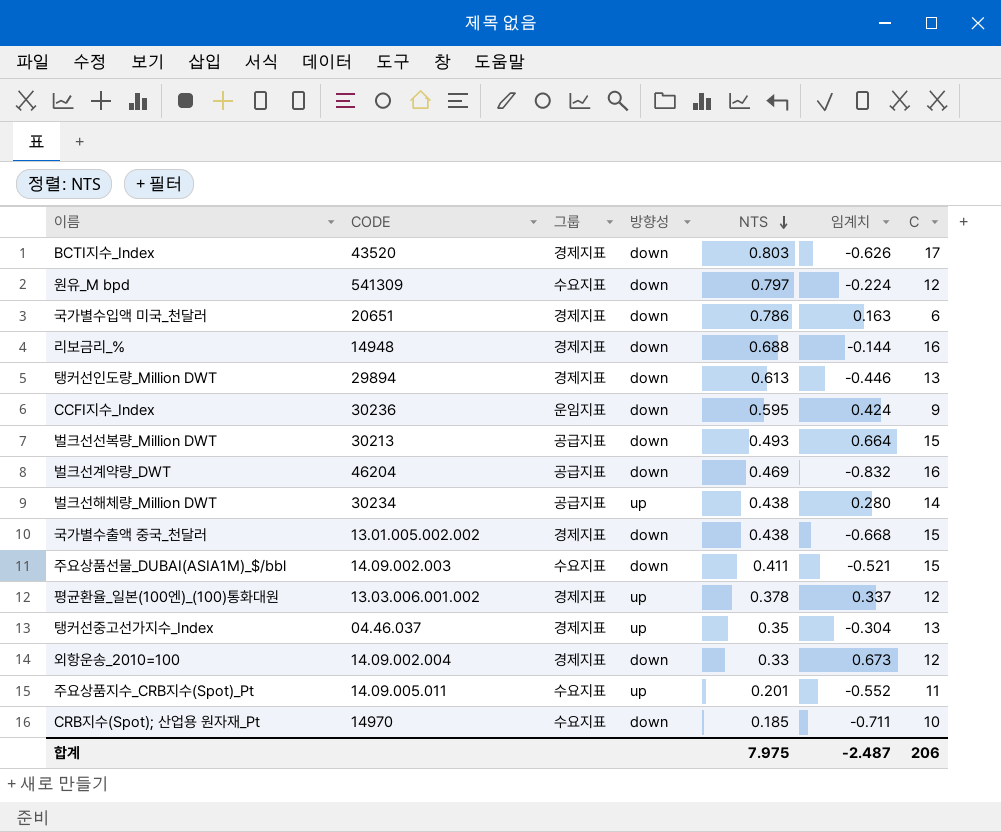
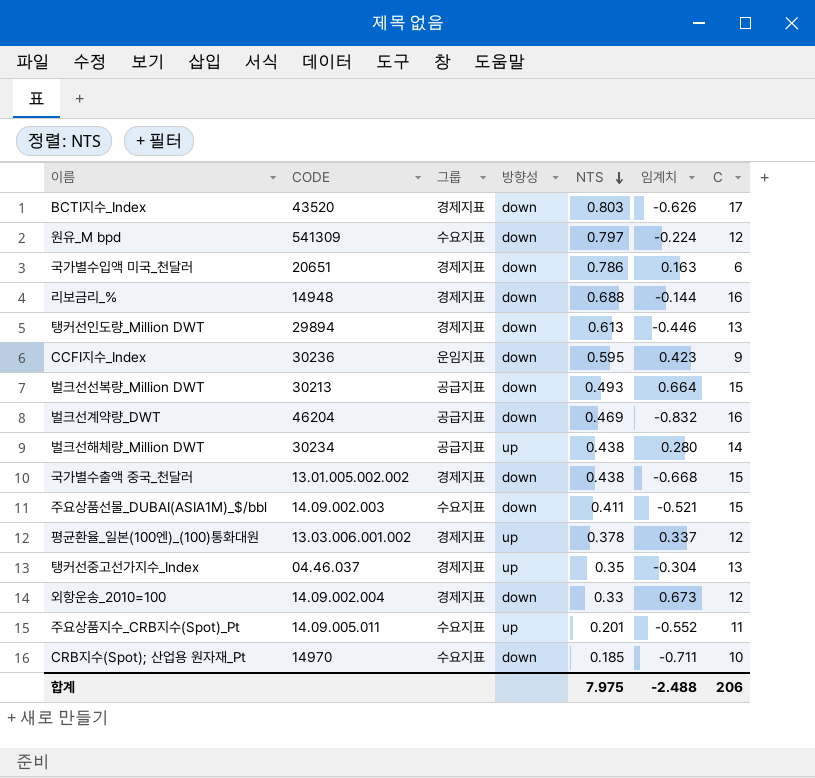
CCFI지수_Index | 임계치: 0.424 -> 0.423
합계 | 임계치: -2.487 -> -2.488

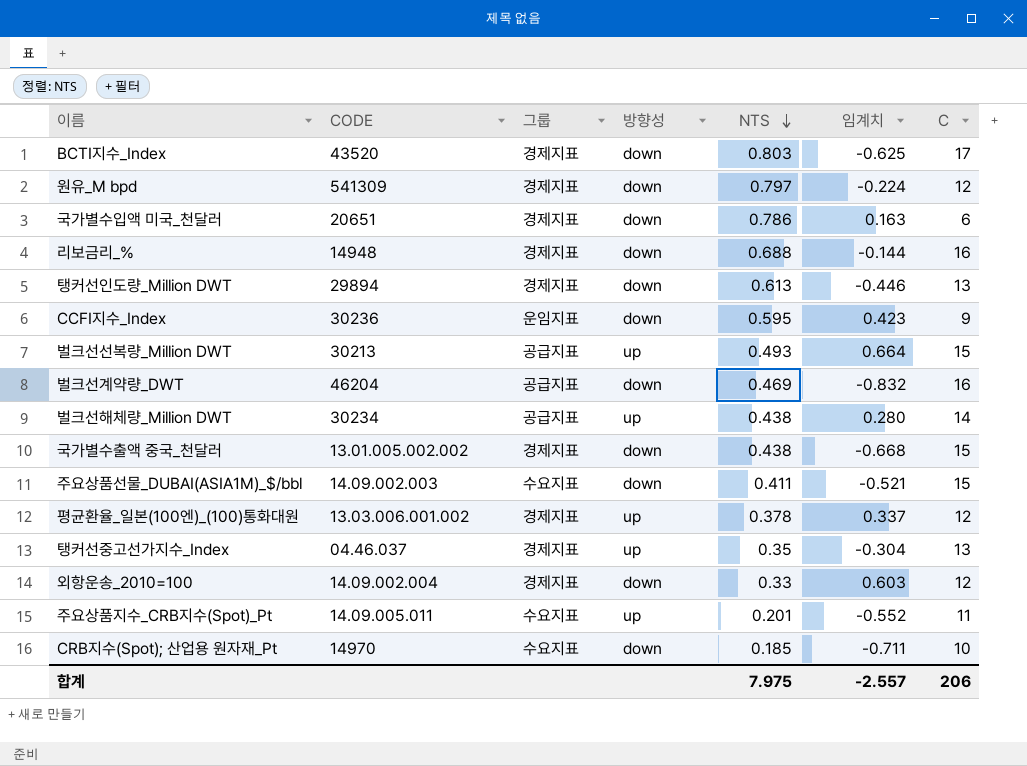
BCTI지수_Index | 임계치: -0.626 -> -0.625
원유_M bpd | 그룹: 수요지표 -> 경제지표
벌크선선복량_Million DWT | 방향성: down -> up
외항운송_2010=100 | 임계치: 0.673 -> 0.603
합계 | 임계치: -2.488 -> -2.557

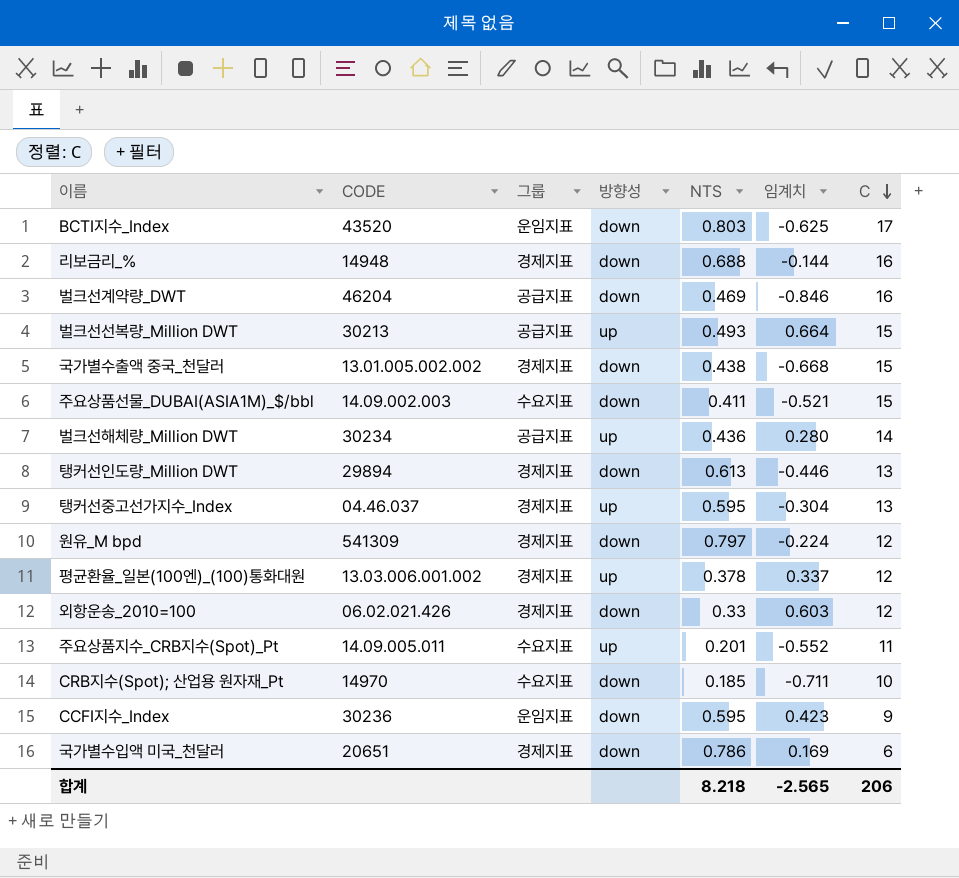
row order: NTS descending -> C descending
BCTI지수_Index | 그룹: 경제지표 -> 운임지표
벌크선계약량_DWT | 임계치: -0.832 -> -0.846
벌크선해체량_Million DWT | NTS: 0.438 -> 0.436
탱커선중고선가지수_Index | NTS: 0.35 -> 0.595
외항운송_2010=100 | CODE: 14.09.002.004 -> 06.02.021.426
국가별수입액 미국_천달러 | 임계치: 0.163 -> 0.169
합계 | NTS: 7.975 -> 8.218
합계 | 임계치: -2.557 -> -2.565

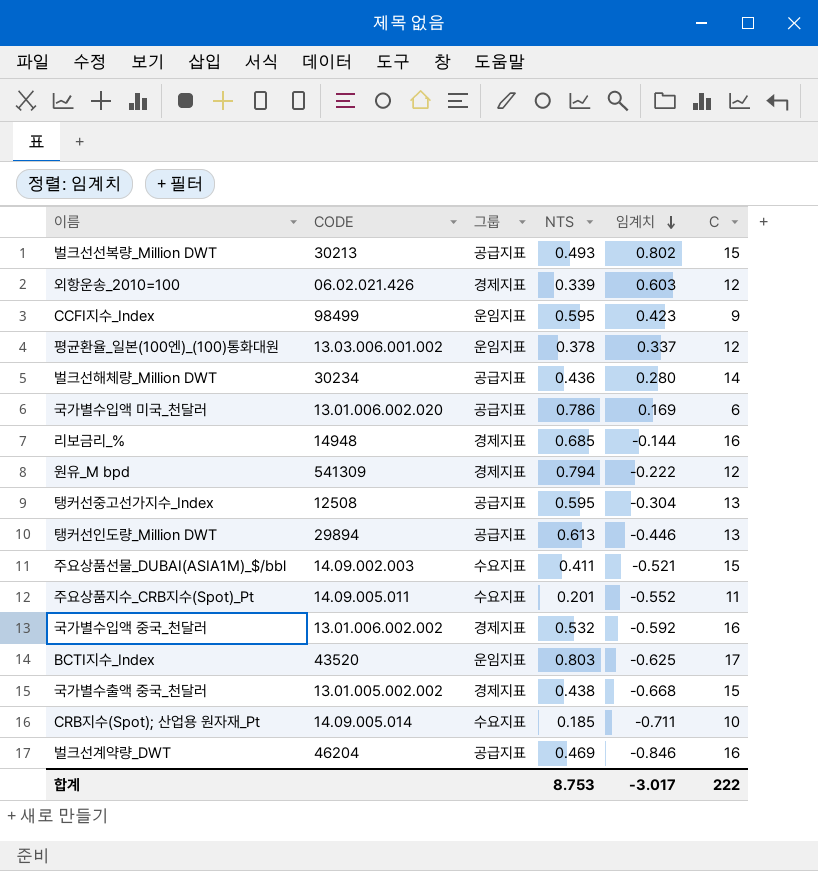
row order: C descending -> 임계치 descending
column 방향성 | position: 4 -> none
벌크선선복량_Million DWT | 임계치: 0.664 -> 0.802
외항운송_2010=100 | NTS: 0.33 -> 0.339
CCFI지수_Index | CODE: 30236 -> 98499
평균환율_일본(100엔)_(100)통화대원 | 그룹: 경제지표 -> 운임지표
국가별수입액 미국_천달러 | CODE: 20651 -> 13.01.006.002.020
국가별수입액 미국_천달러 | 그룹: 경제지표 -> 공급지표
리보금리_% | NTS: 0.688 -> 0.685
원유_M bpd | NTS: 0.797 -> 0.794
원유_M bpd | 임계치: -0.224 -> -0.222
탱커선중고선가지수_Index | CODE: 04.46.037 -> 12508
탱커선중고선가지수_Index | 그룹: 경제지표 -> 공급지표
탱커선인도량_Million DWT | 그룹: 경제지표 -> 공급지표
row 국가별수입액 중국_천달러: none -> 13.01.006.002.002 | 경제지표 | 0.532 | -0.592 | 16
CRB지수(Spot); 산업용 원자재_Pt | CODE: 14970 -> 14.09.005.014
합계 | NTS: 8.218 -> 8.753
합계 | 임계치: -2.565 -> -3.017
합계 | C: 206 -> 222

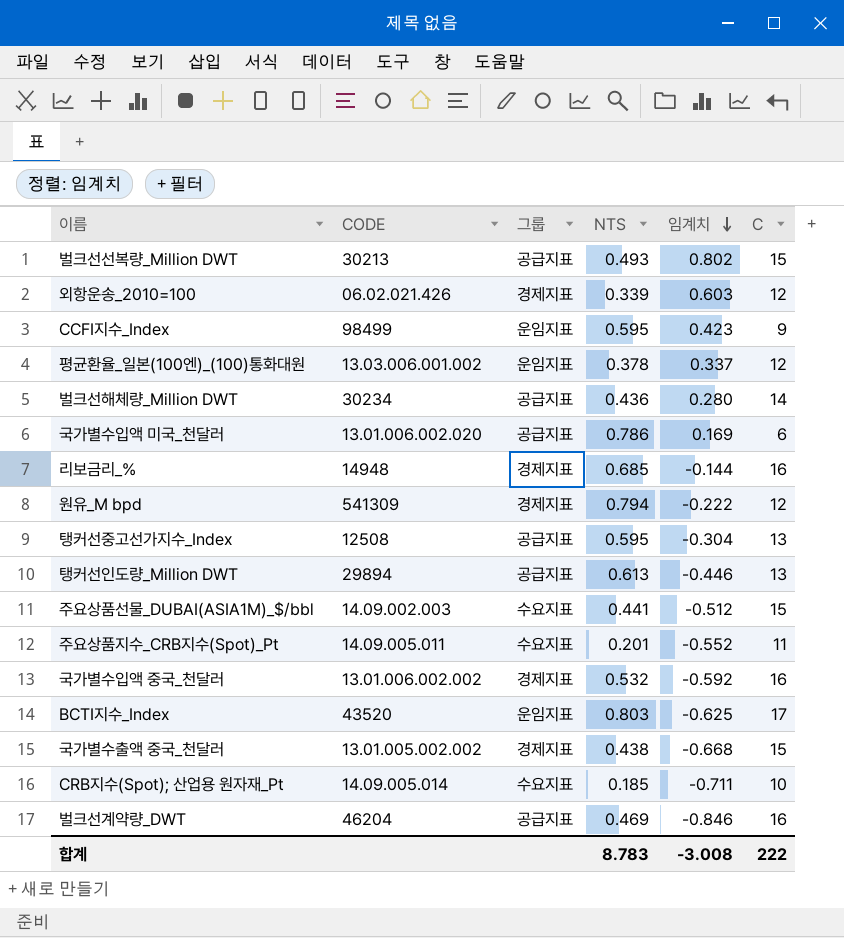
주요상품선물_DUBAI(ASIA1M)_$/bbl | NTS: 0.411 -> 0.441
주요상품선물_DUBAI(ASIA1M)_$/bbl | 임계치: -0.521 -> -0.512
합계 | NTS: 8.753 -> 8.783
합계 | 임계치: -3.017 -> -3.008

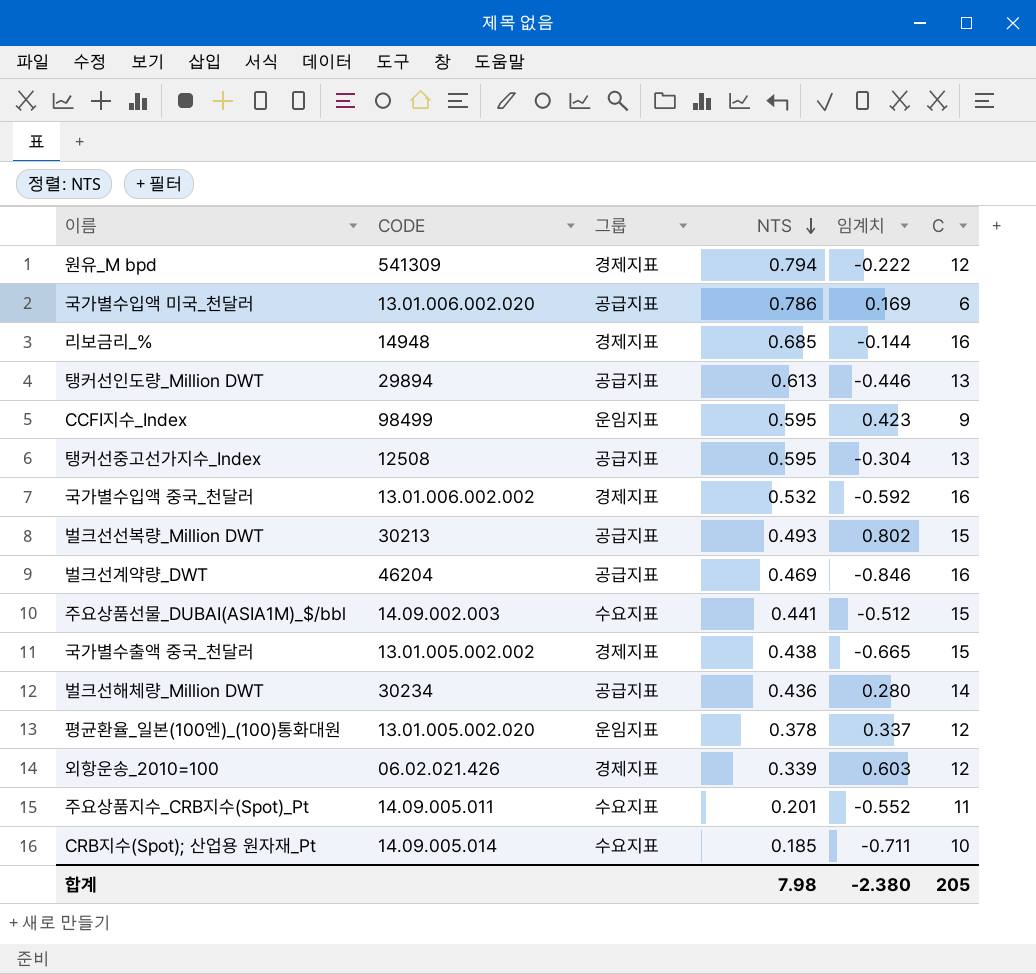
row order: 임계치 descending -> NTS descending
row BCTI지수_Index: 43520 | 운임지표 | 0.803 | -0.625 | 17 -> none
국가별수출액 중국_천달러 | 임계치: -0.668 -> -0.665
평균환율_일본(100엔)_(100)통화대원 | CODE: 13.03.006.001.002 -> 13.01.005.002.020
합계 | NTS: 8.783 -> 7.98
합계 | 임계치: -3.008 -> -2.380
합계 | C: 222 -> 205

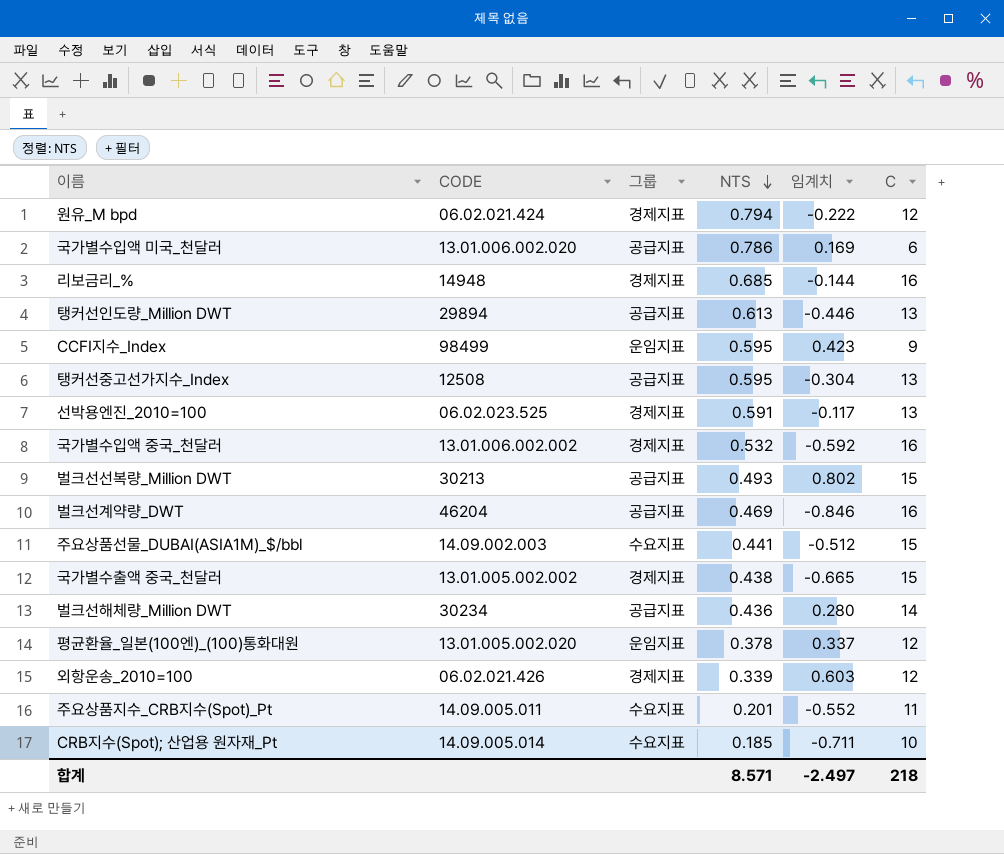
원유_M bpd | CODE: 541309 -> 06.02.021.424
row 선박용엔진_2010=100: none -> 06.02.023.525 | 경제지표 | 0.591 | -0.117 | 13
합계 | NTS: 7.98 -> 8.571
합계 | 임계치: -2.380 -> -2.497
합계 | C: 205 -> 218

